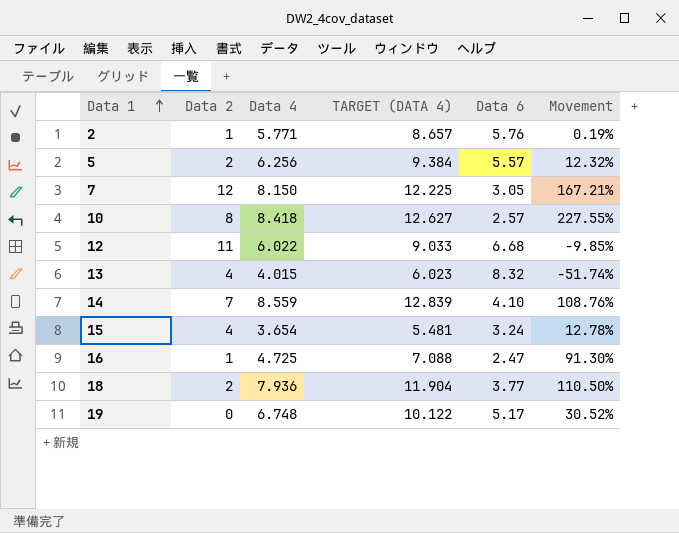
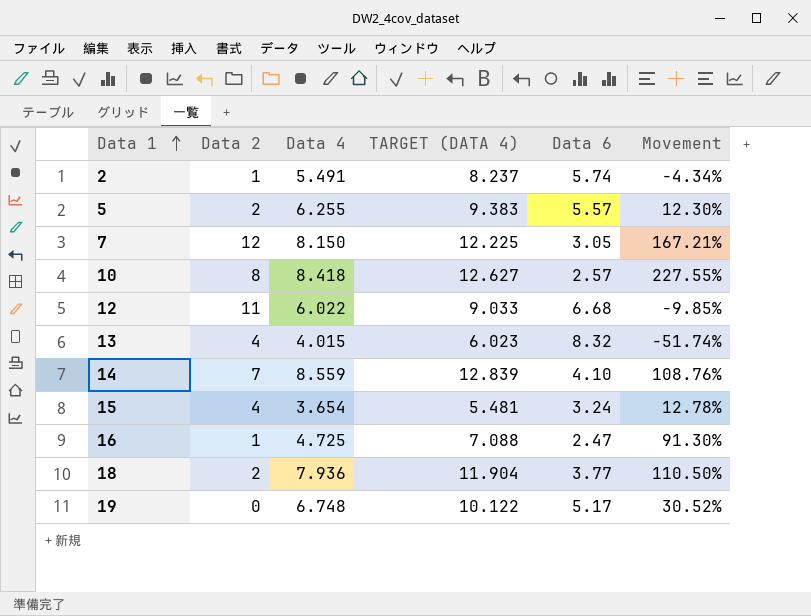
2 | Data 4: 5.771 -> 5.491
2 | TARGET (DATA 4): 8.657 -> 8.237
2 | Data 6: 5.76 -> 5.74
2 | Movement: 0.19% -> -4.34%
5 | Data 4: 6.256 -> 6.255
5 | TARGET (DATA 4): 9.384 -> 9.383
5 | Movement: 12.32% -> 12.30%

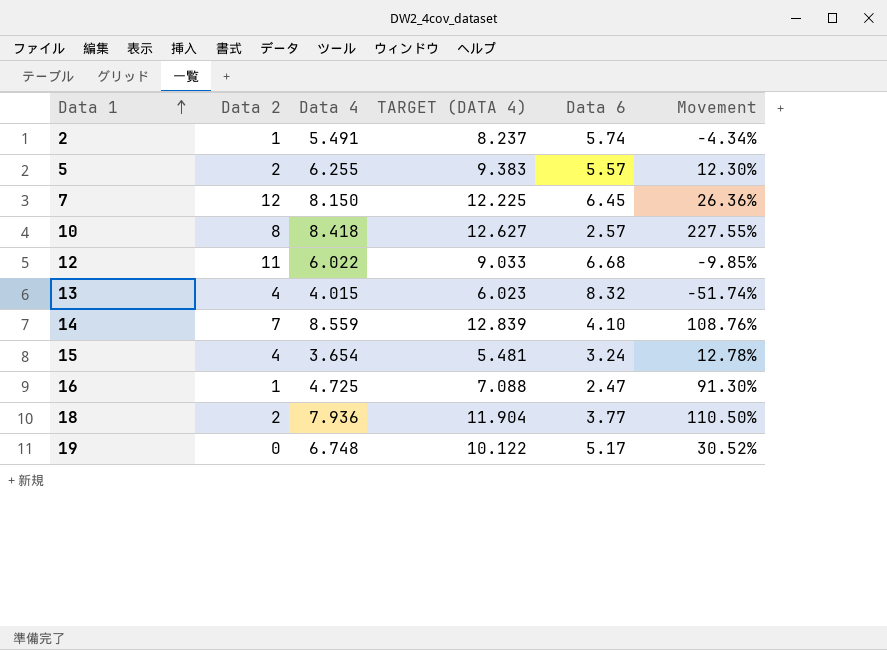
7 | Data 6: 3.05 -> 6.45
7 | Movement: 167.21% -> 26.36%

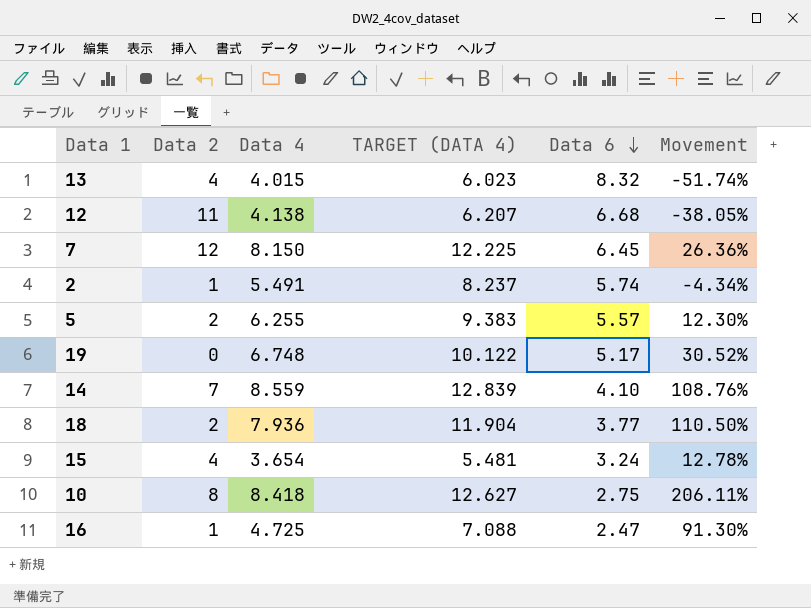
row order: Data 1 ascending -> Data 6 descending
12 | Data 4: 6.022 -> 4.138
12 | TARGET (DATA 4): 9.033 -> 6.207
12 | Movement: -9.85% -> -38.05%
10 | Data 6: 2.57 -> 2.75
10 | Movement: 227.55% -> 206.11%

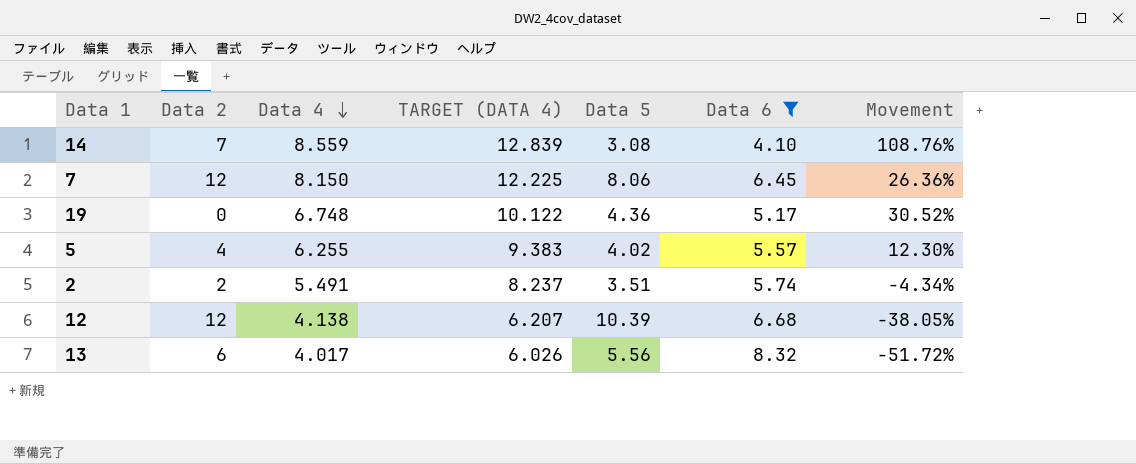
filter: none -> Data 6 >= 4.10
row order: Data 6 descending -> Data 4 descending
column Data 5 | position: none -> 5
5 | Data 2: 2 -> 4
2 | Data 2: 1 -> 2
12 | Data 2: 11 -> 12
13 | Data 2: 4 -> 6
13 | Data 4: 4.015 -> 4.017
13 | TARGET (DATA 4): 6.023 -> 6.026
13 | Movement: -51.74% -> -51.72%

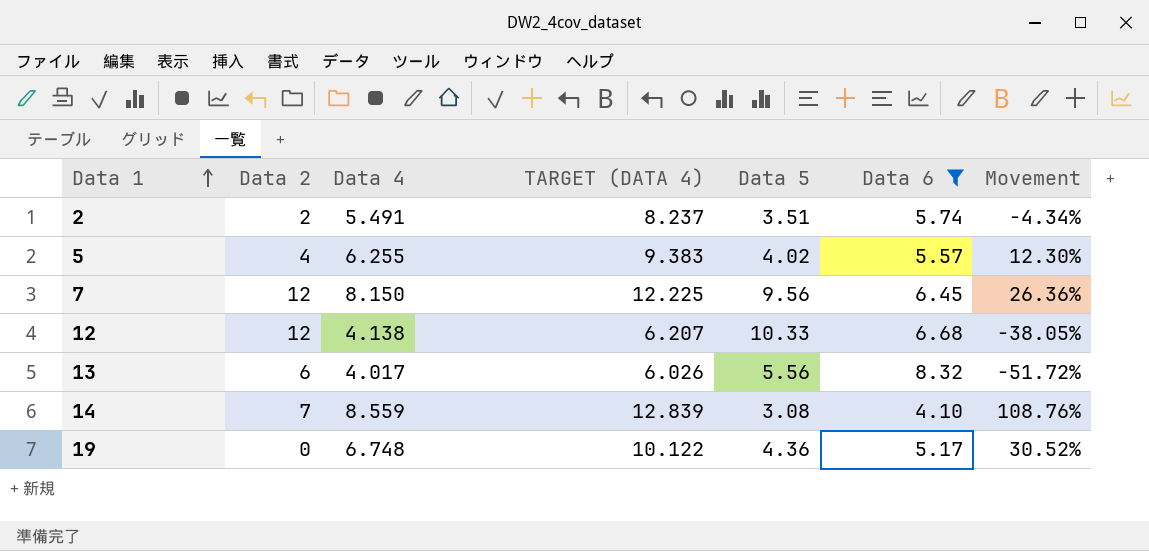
row order: Data 4 descending -> Data 1 ascending
7 | Data 5: 8.06 -> 9.56
12 | Data 5: 10.39 -> 10.33

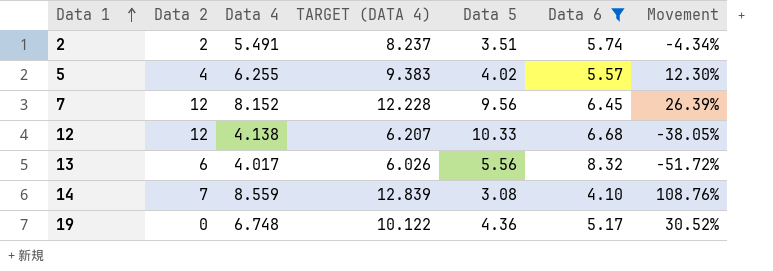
7 | Data 4: 8.150 -> 8.152
7 | TARGET (DATA 4): 12.225 -> 12.228
7 | Movement: 26.36% -> 26.39%

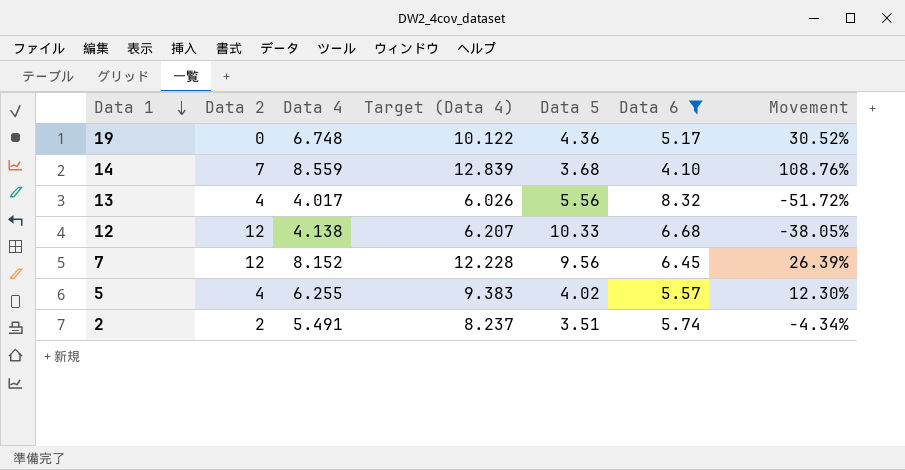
row order: Data 1 ascending -> Data 1 descending
column name: TARGET (DATA 4) -> Target (Data 4)
14 | Data 5: 3.08 -> 3.68
13 | Data 2: 6 -> 4

